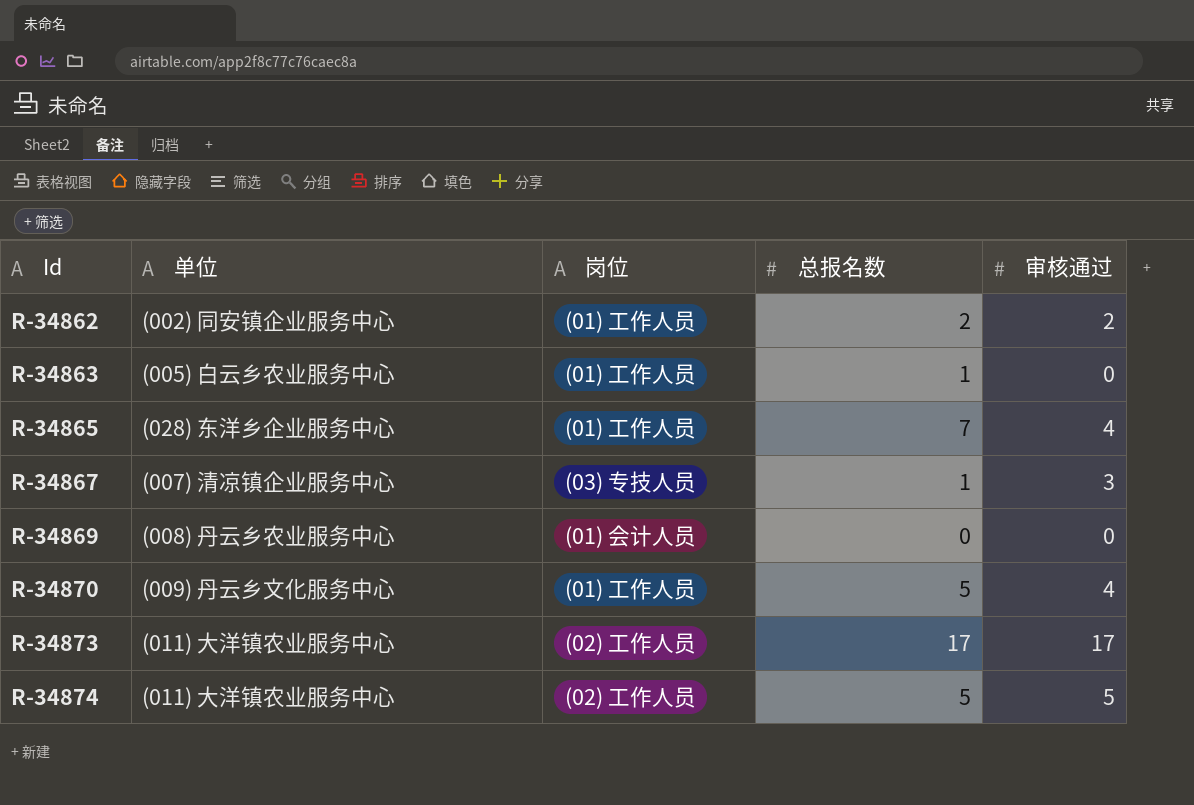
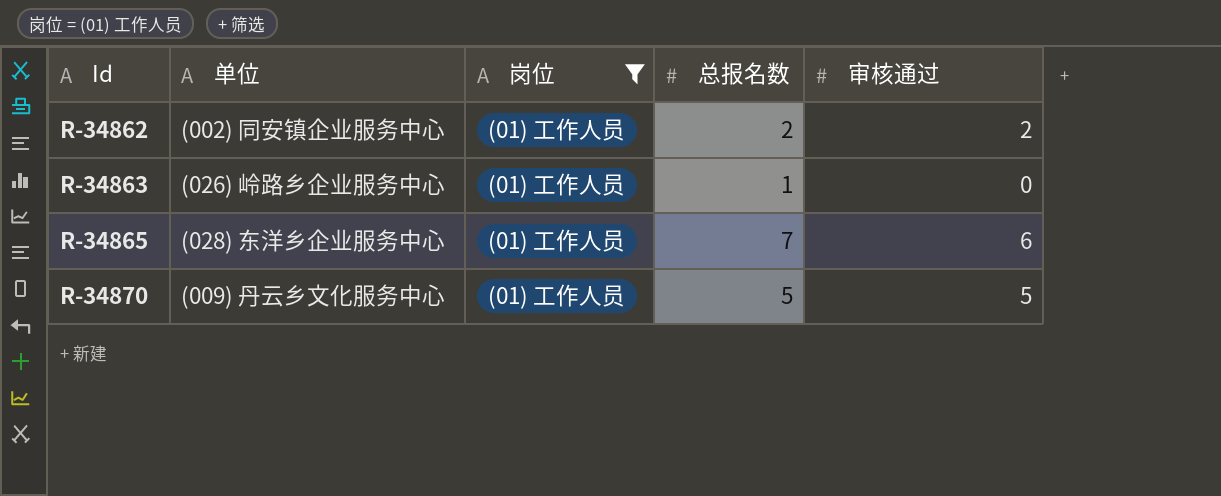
filter: none -> 岗位 = (01) 工作人员
R-34863 | 单位: (005) 白云乡农业服务中心 -> (026) 岭路乡企业服务中心
R-34865 | 审核通过: 4 -> 6
R-34870 | 审核通过: 4 -> 5

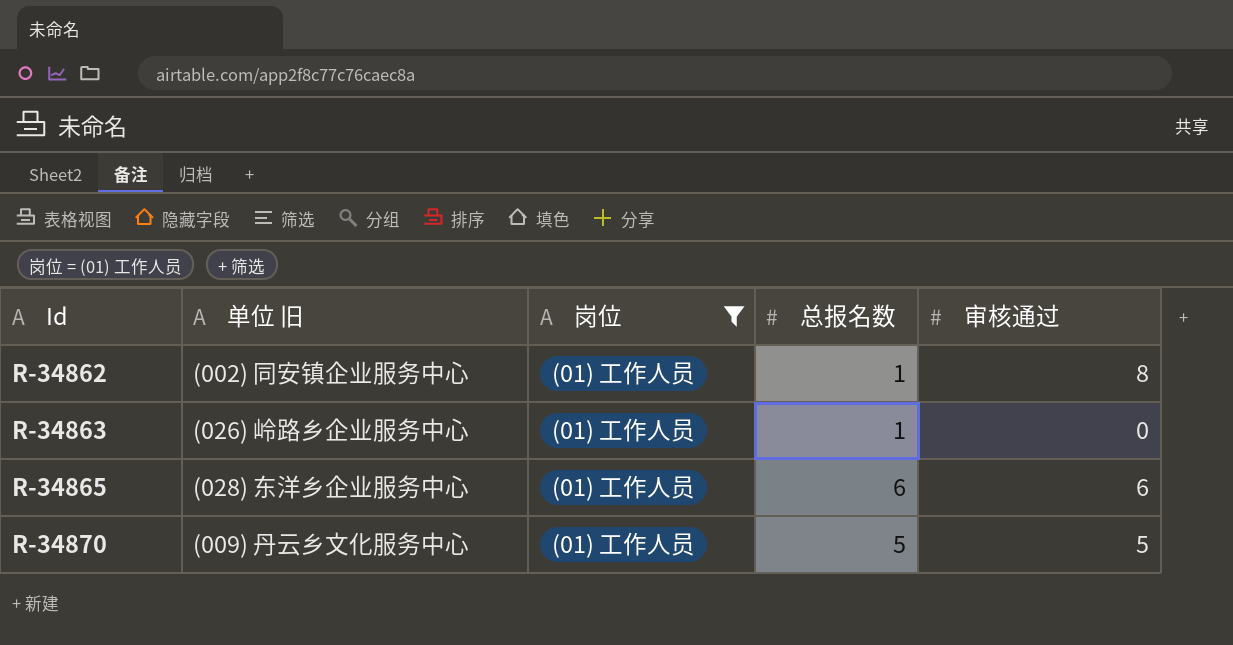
column name: 单位 -> 单位 旧
R-34862 | 总报名数: 2 -> 1
R-34862 | 审核通过: 2 -> 8
R-34865 | 总报名数: 7 -> 6

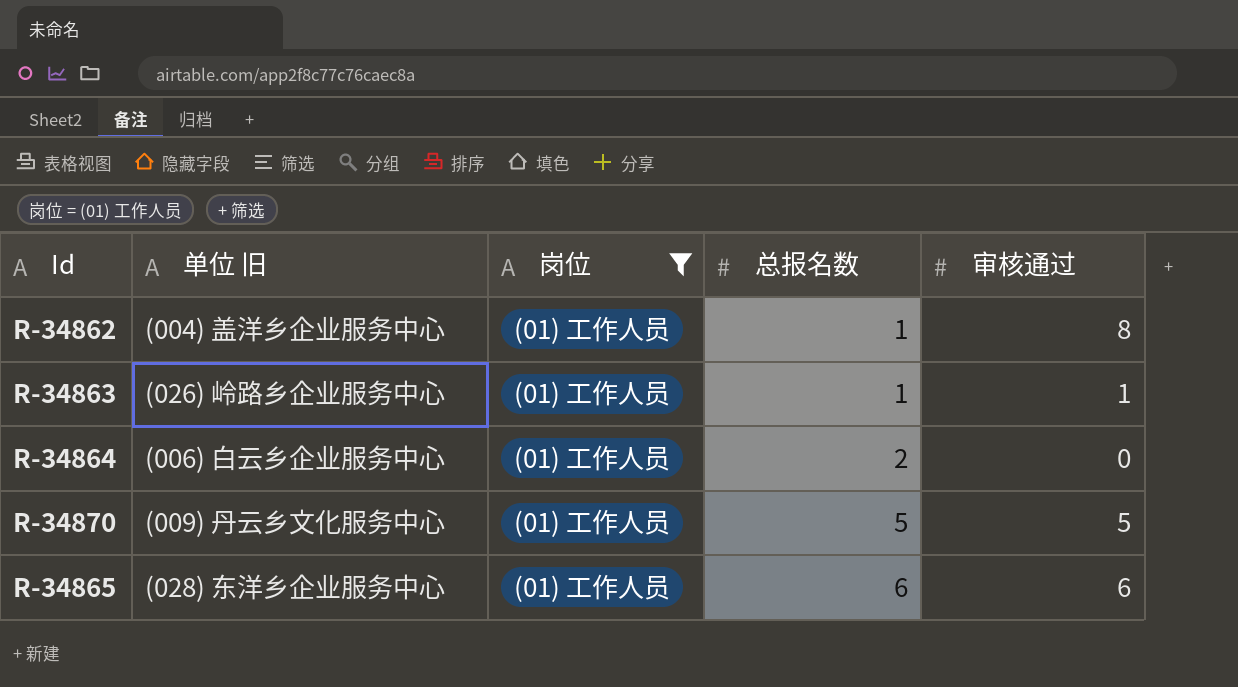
row order: Id ascending -> 总报名数 ascending
R-34862 | 单位 旧: (002) 同安镇企业服务中心 -> (004) 盖洋乡企业服务中心
R-34863 | 审核通过: 0 -> 1
row R-34864: none -> (006) 白云乡企业服务中心 | (01) 工作人员 | 2 | 0

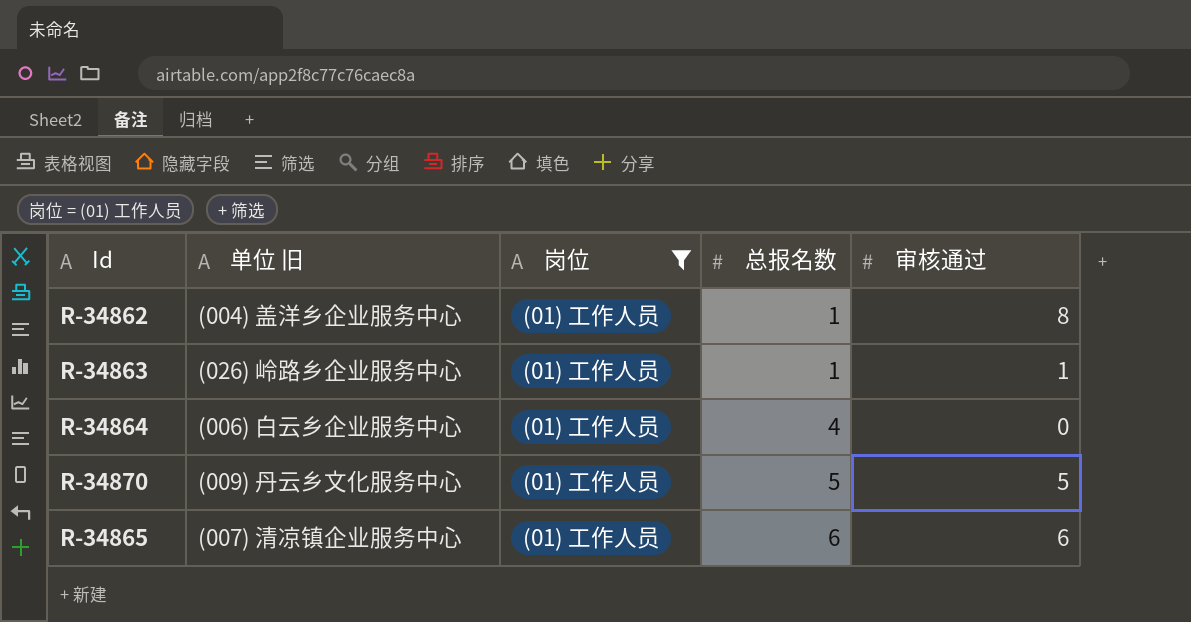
R-34864 | 总报名数: 2 -> 4
R-34865 | 单位 旧: (028) 东洋乡企业服务中心 -> (007) 清凉镇企业服务中心

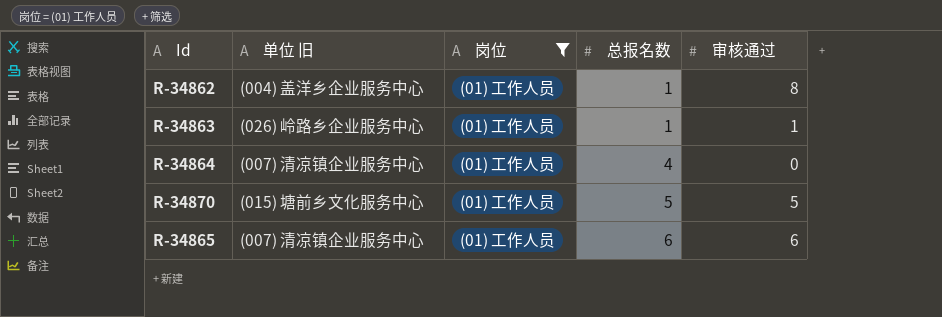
R-34864 | 单位 旧: (006) 白云乡企业服务中心 -> (007) 清凉镇企业服务中心
R-34870 | 单位 旧: (009) 丹云乡文化服务中心 -> (015) 塘前乡文化服务中心

